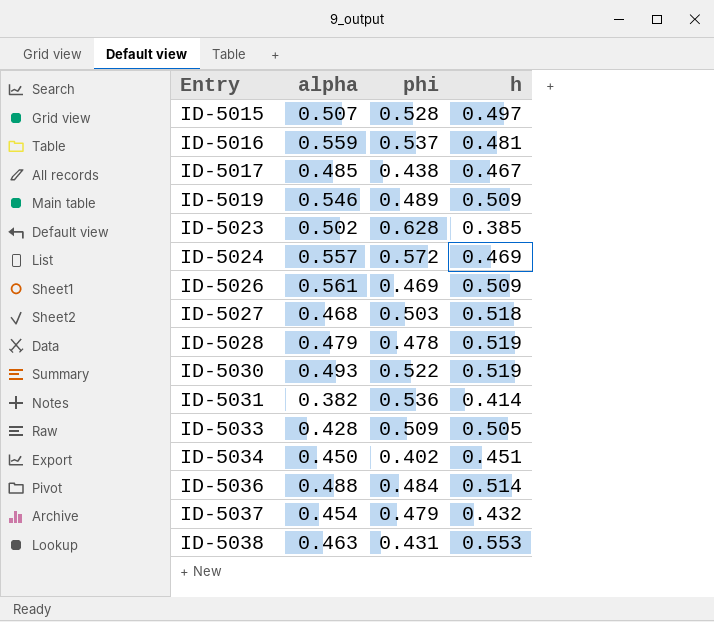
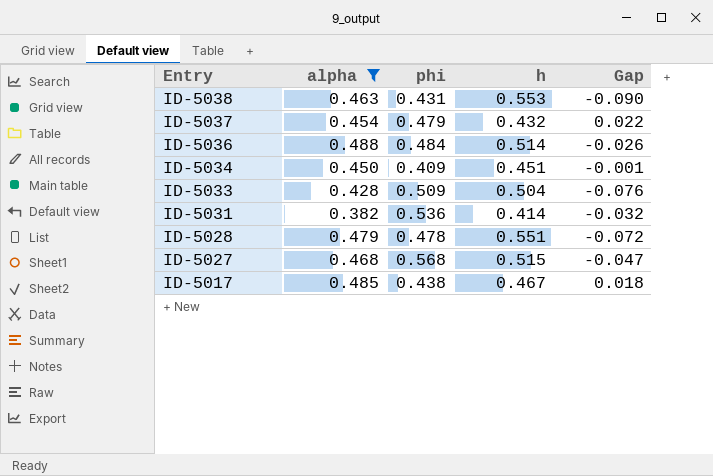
filter: none -> alpha <= 0.488
row order: Entry ascending -> Entry descending
column Gap | formula: none -> [alpha] - [h]
ID-5034 | phi: 0.402 -> 0.409
ID-5033 | h: 0.505 -> 0.504
ID-5028 | h: 0.519 -> 0.551
ID-5027 | phi: 0.503 -> 0.568
ID-5027 | h: 0.518 -> 0.515

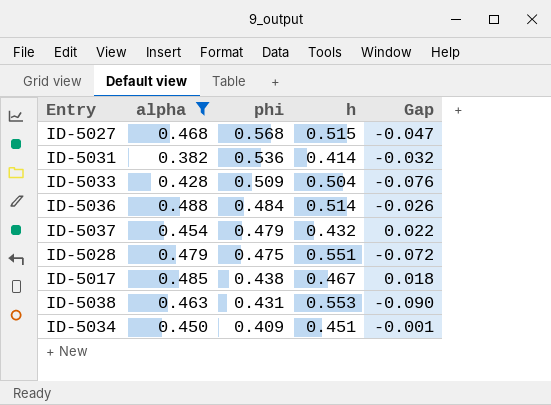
row order: Entry descending -> phi descending
ID-5028 | phi: 0.478 -> 0.475

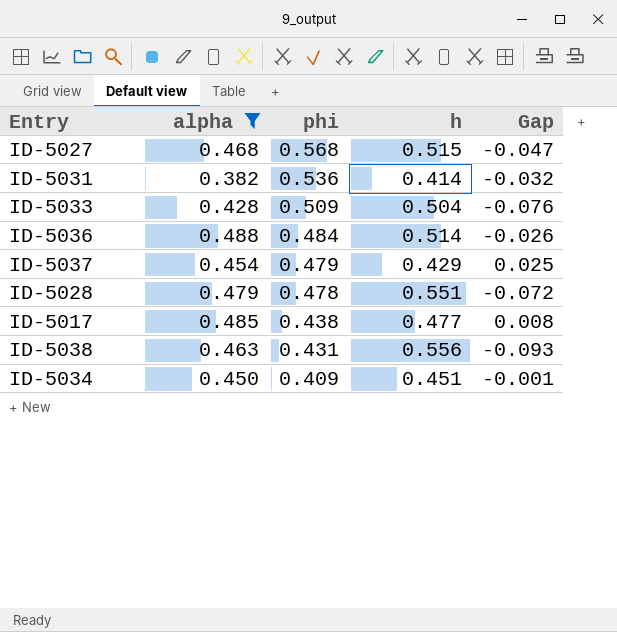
ID-5037 | h: 0.432 -> 0.429
ID-5037 | Gap: 0.022 -> 0.025
ID-5028 | phi: 0.475 -> 0.478
ID-5017 | h: 0.467 -> 0.477
ID-5017 | Gap: 0.018 -> 0.008
ID-5038 | h: 0.553 -> 0.556
ID-5038 | Gap: -0.090 -> -0.093

